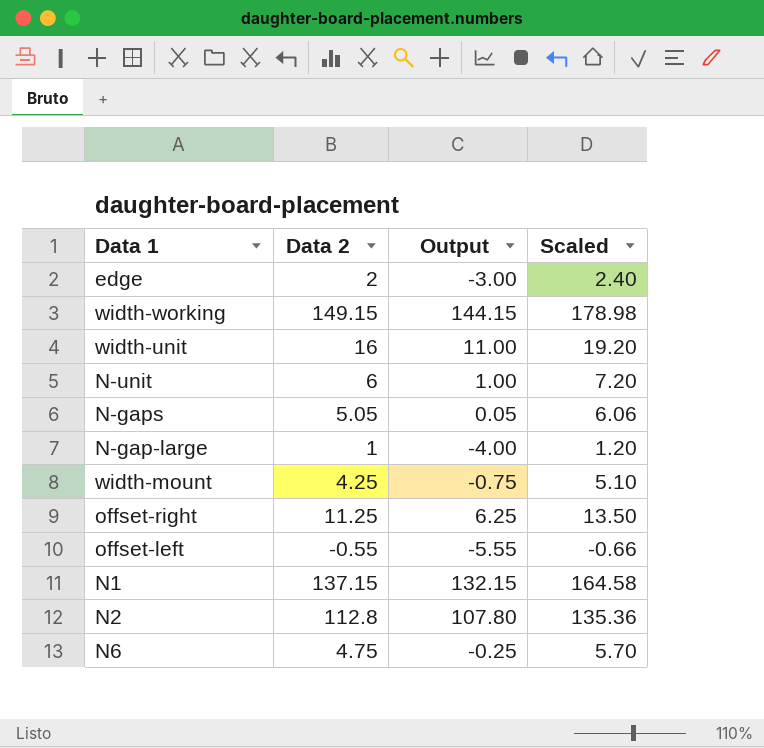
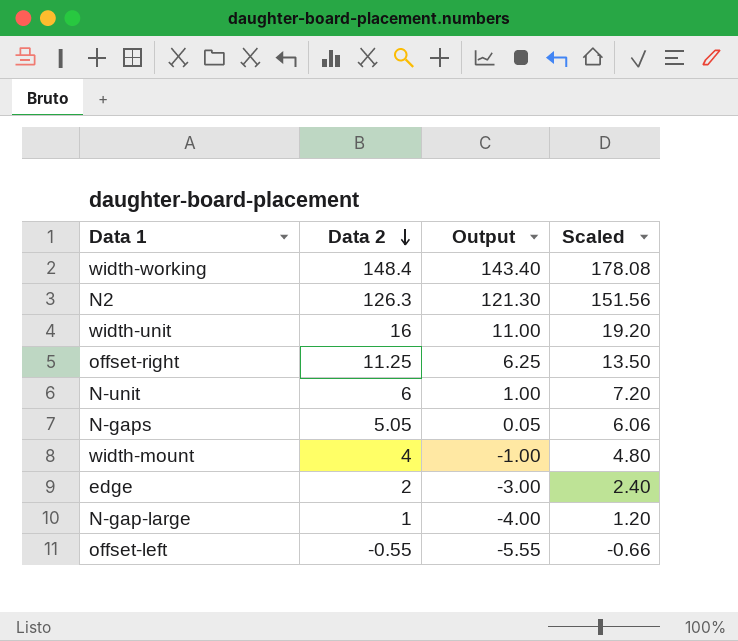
row order: none -> Data 2 descending
row N1: 137.15 | 132.15 | 164.58 -> none
row N6: 4.75 | -0.25 | 5.70 -> none
width-working | Data 2: 149.15 -> 148.4
width-working | Output: 144.15 -> 143.40
width-working | Scaled: 178.98 -> 178.08
N2 | Data 2: 112.8 -> 126.3
N2 | Output: 107.80 -> 121.30
N2 | Scaled: 135.36 -> 151.56
width-mount | Data 2: 4.25 -> 4
width-mount | Output: -0.75 -> -1.00
width-mount | Scaled: 5.10 -> 4.80

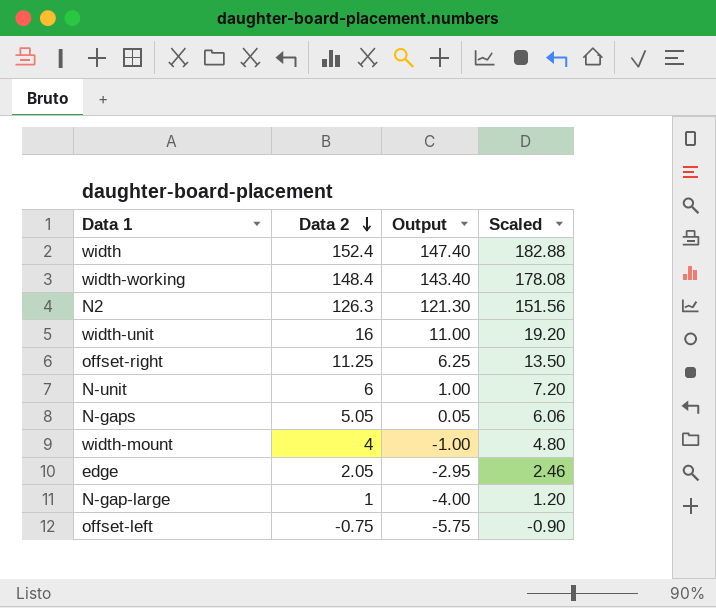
row width: none -> 152.4 | 147.40 | 182.88
edge | Data 2: 2 -> 2.05
edge | Output: -3.00 -> -2.95
edge | Scaled: 2.40 -> 2.46
offset-left | Data 2: -0.55 -> -0.75
offset-left | Output: -5.55 -> -5.75
offset-left | Scaled: -0.66 -> -0.90

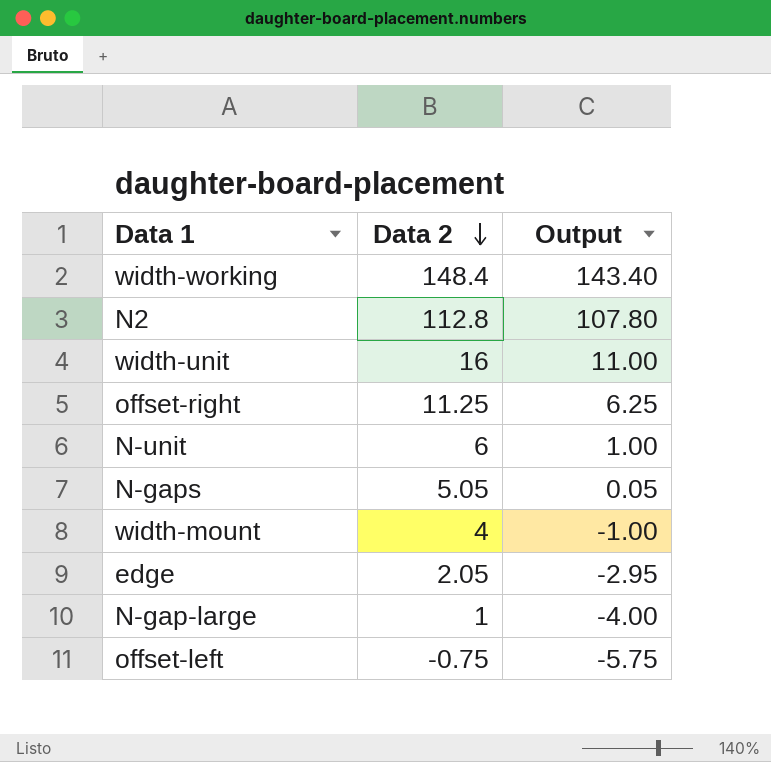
column Scaled | formula: [Data 2] * 1.2 -> none
row width: 152.4 | 147.40 | 182.88 -> none
N2 | Data 2: 126.3 -> 112.8
N2 | Output: 121.30 -> 107.80

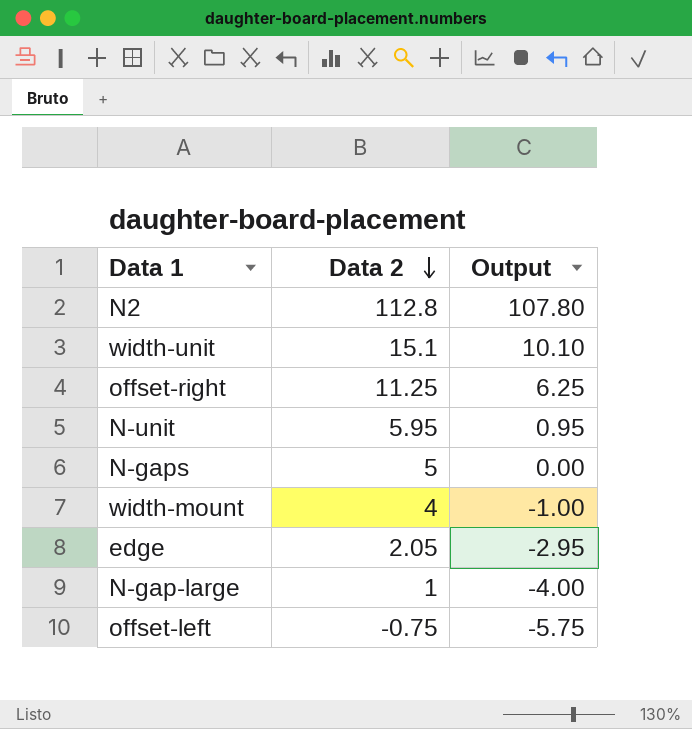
row width-working: 148.4 | 143.40 -> none
width-unit | Data 2: 16 -> 15.1
width-unit | Output: 11.00 -> 10.10
N-unit | Data 2: 6 -> 5.95
N-unit | Output: 1.00 -> 0.95
N-gaps | Data 2: 5.05 -> 5
N-gaps | Output: 0.05 -> 0.00

